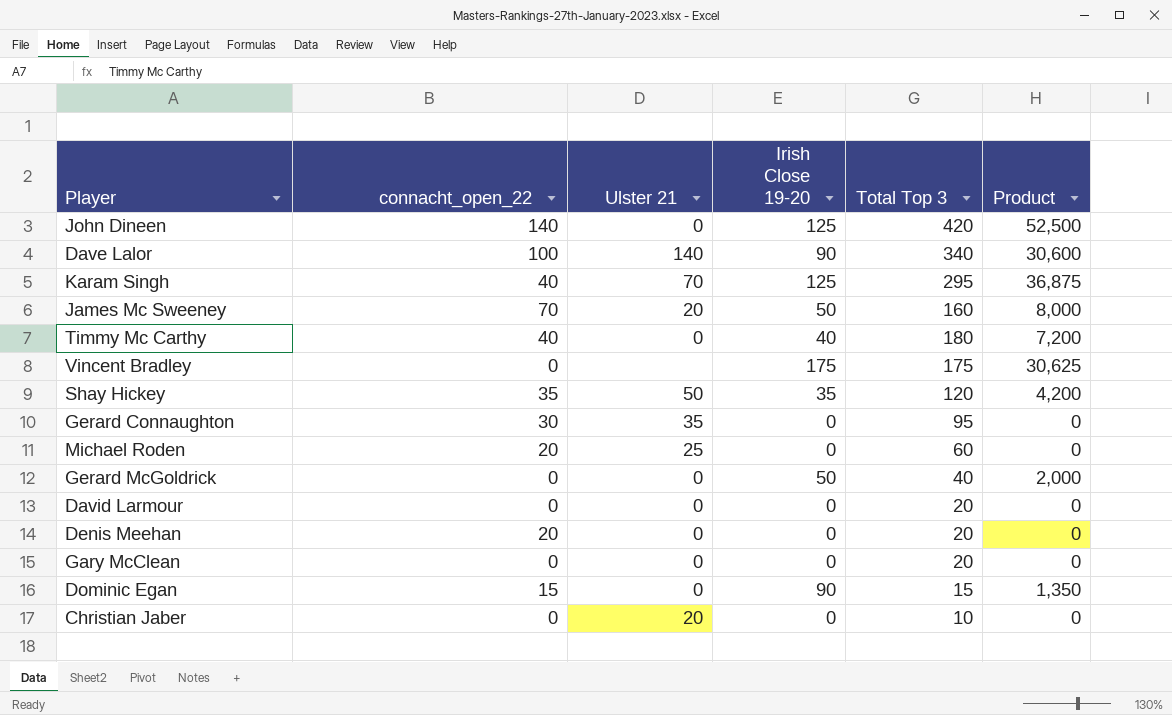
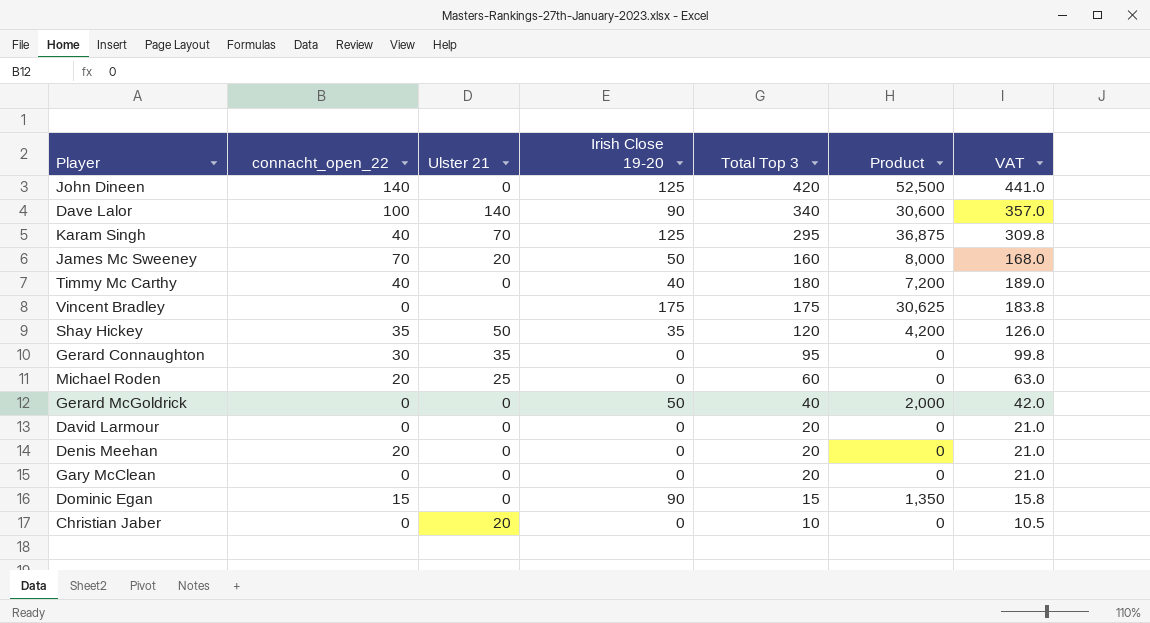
column VAT | formula: none -> [Total Top 3] * 1.05

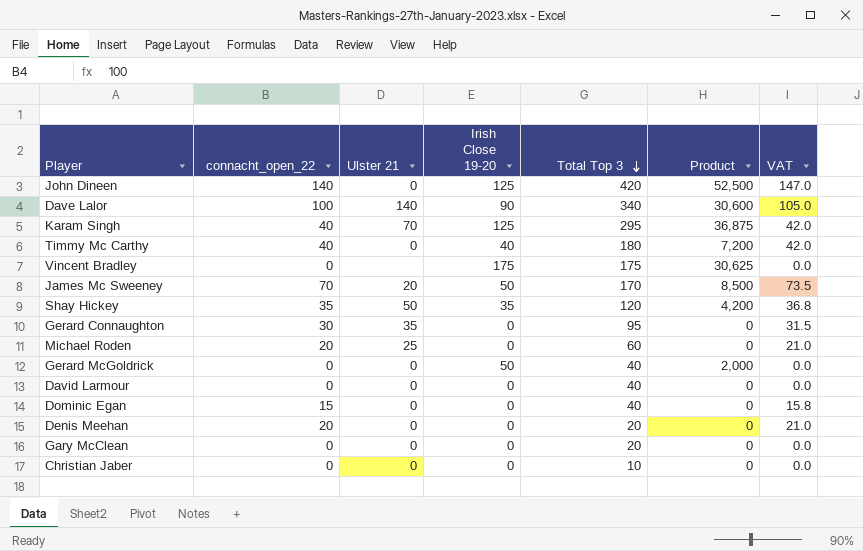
row order: none -> Total Top 3 descending
column VAT | formula: [Total Top 3] * 1.05 -> [connacht_open_22] * 1.05
James Mc Sweeney | Total Top 3: 160 -> 170
James Mc Sweeney | Product: 8,000 -> 8,500
David Larmour | Total Top 3: 20 -> 40
Dominic Egan | Irish Close 19-20: 90 -> 0
Dominic Egan | Total Top 3: 15 -> 40
Dominic Egan | Product: 1,350 -> 0
Christian Jaber | Ulster 21: 20 -> 0

